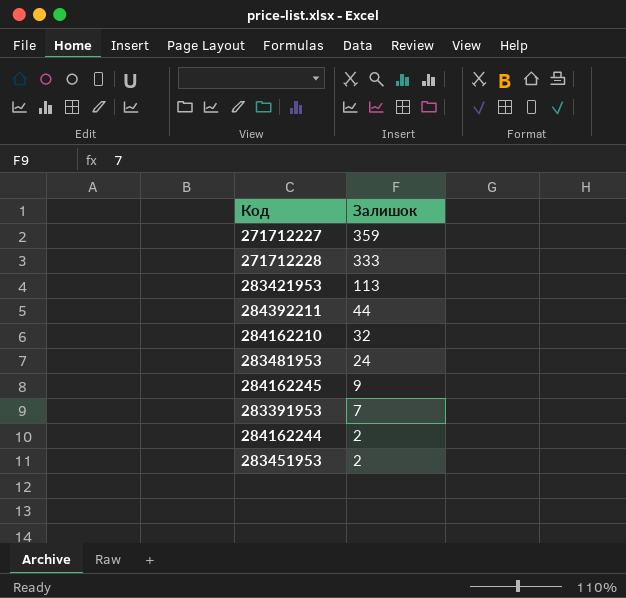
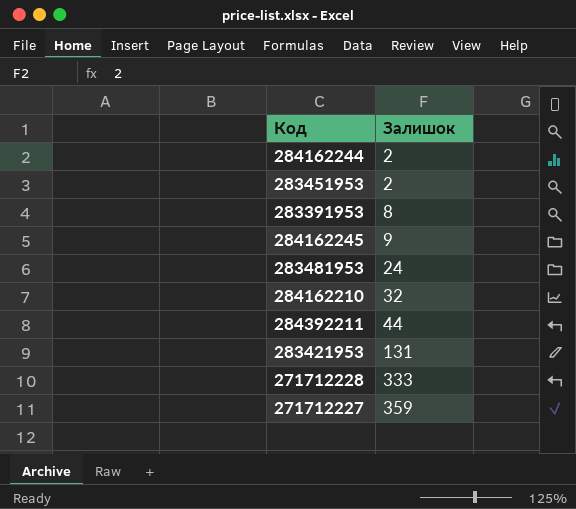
row order: Залишок descending -> Залишок ascending
283391953 | Залишок: 7 -> 8
283421953 | Залишок: 113 -> 131

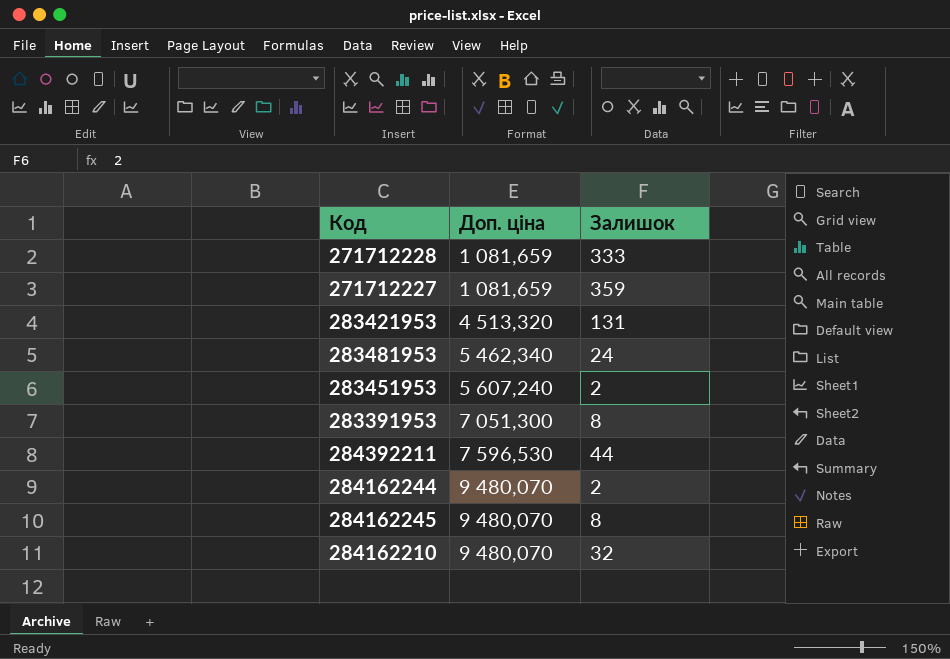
row order: Залишок ascending -> Доп. ціна ascending
column Доп. ціна | position: none -> 2
284162245 | Залишок: 9 -> 8

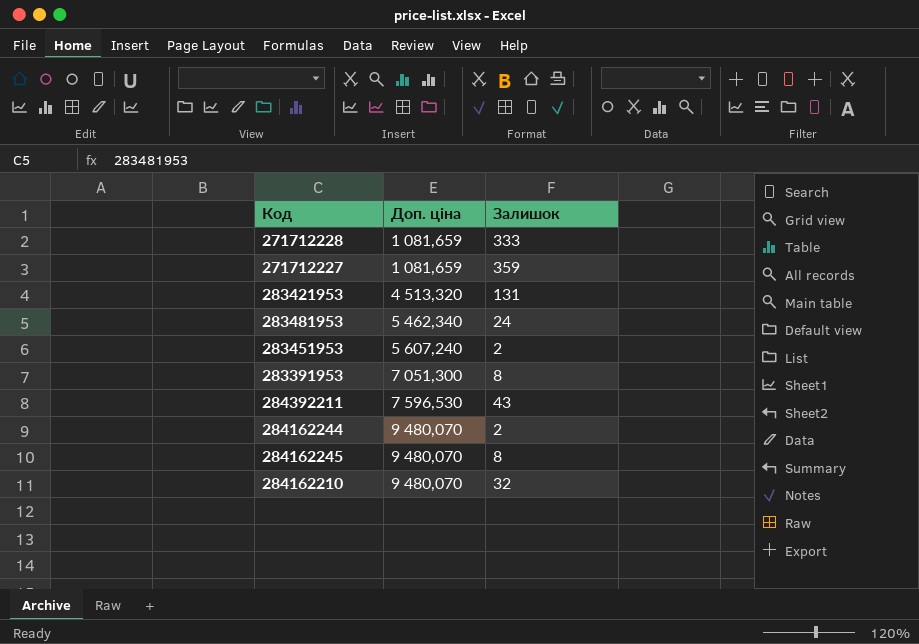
284392211 | Залишок: 44 -> 43

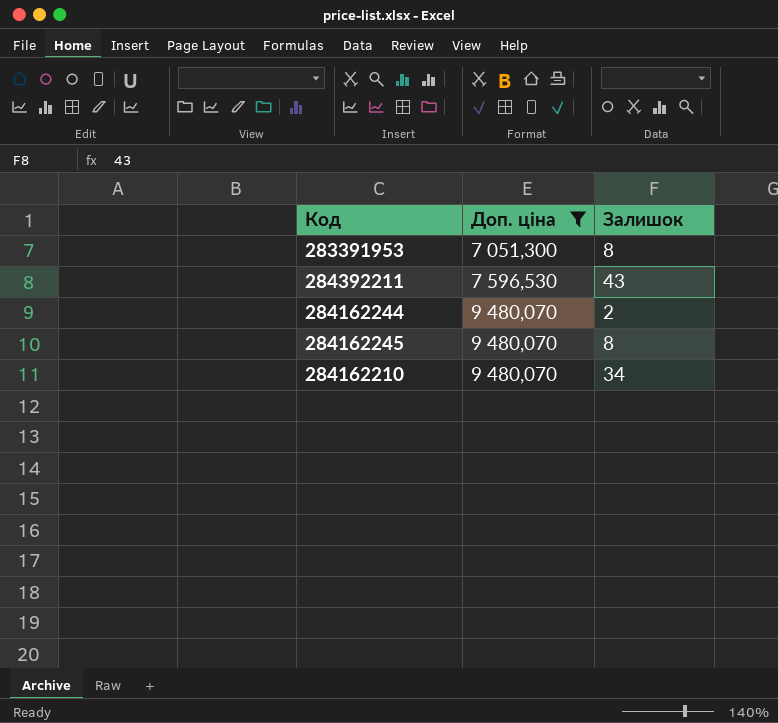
filter: none -> Доп. ціна >= 7 051,300
284162210 | Залишок: 32 -> 34

